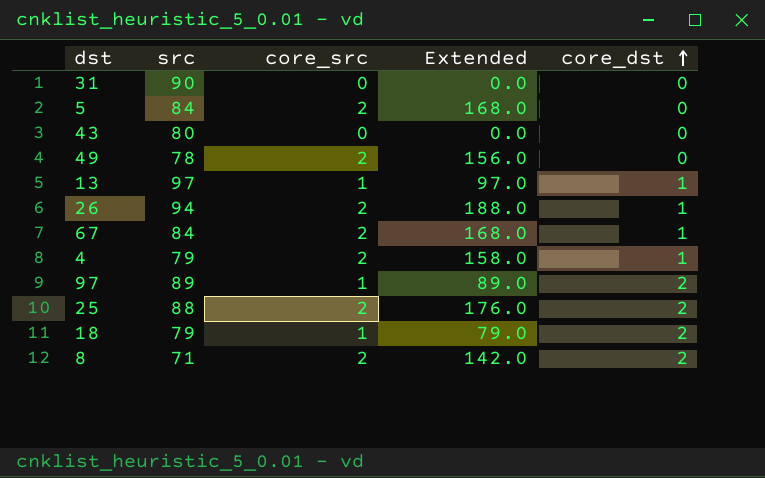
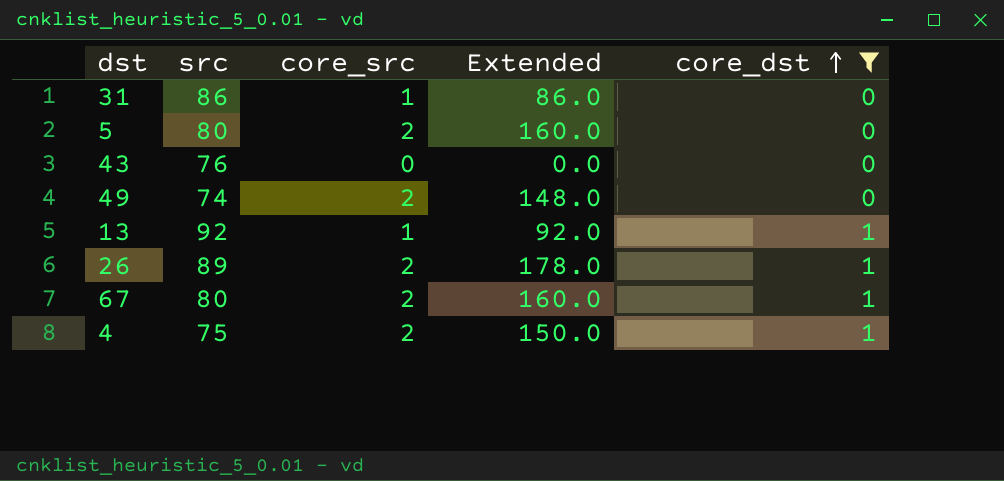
filter: none -> core_dst != 2
31 | src: 90 -> 86
31 | core_src: 0 -> 1
31 | Extended: 0.0 -> 86.0
5 | src: 84 -> 80
5 | Extended: 168.0 -> 160.0
43 | src: 80 -> 76
49 | src: 78 -> 74
49 | Extended: 156.0 -> 148.0
13 | src: 97 -> 92
13 | Extended: 97.0 -> 92.0
26 | src: 94 -> 89
26 | Extended: 188.0 -> 178.0
67 | src: 84 -> 80
67 | Extended: 168.0 -> 160.0
4 | src: 79 -> 75
4 | Extended: 158.0 -> 150.0

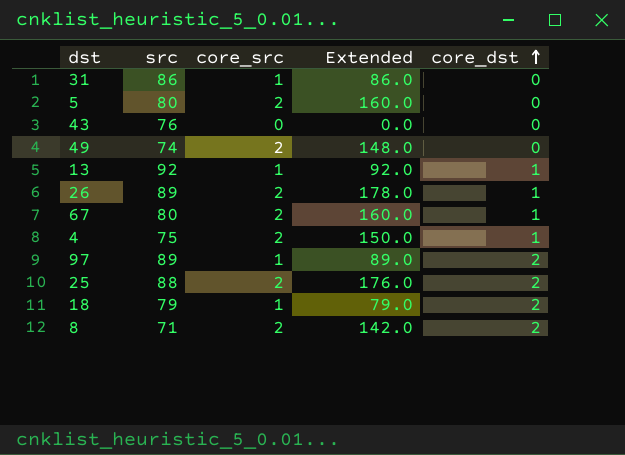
filter: core_dst != 2 -> none

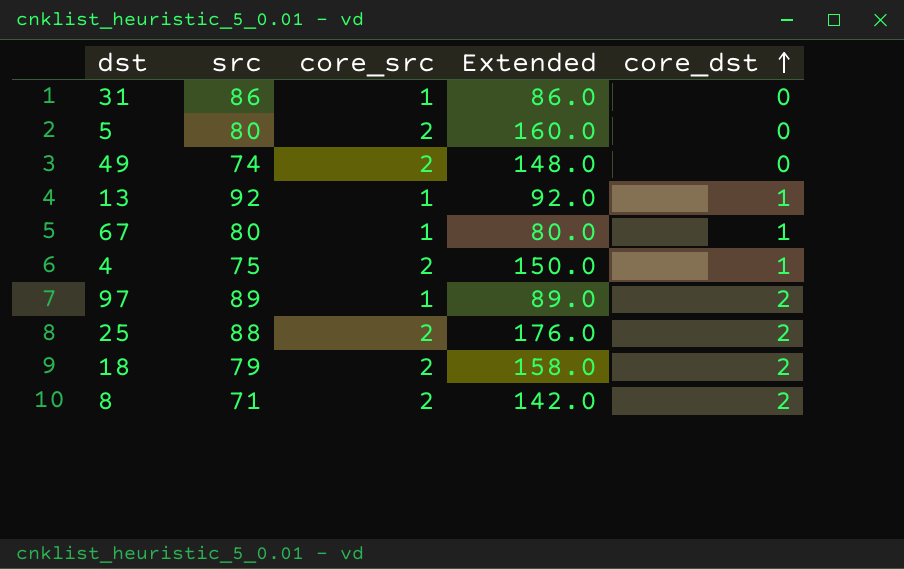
row 43: 76 | 0 | 0.0 | 0 -> none
row 26: 89 | 2 | 178.0 | 1 -> none
67 | core_src: 2 -> 1
67 | Extended: 160.0 -> 80.0
18 | core_src: 1 -> 2
18 | Extended: 79.0 -> 158.0

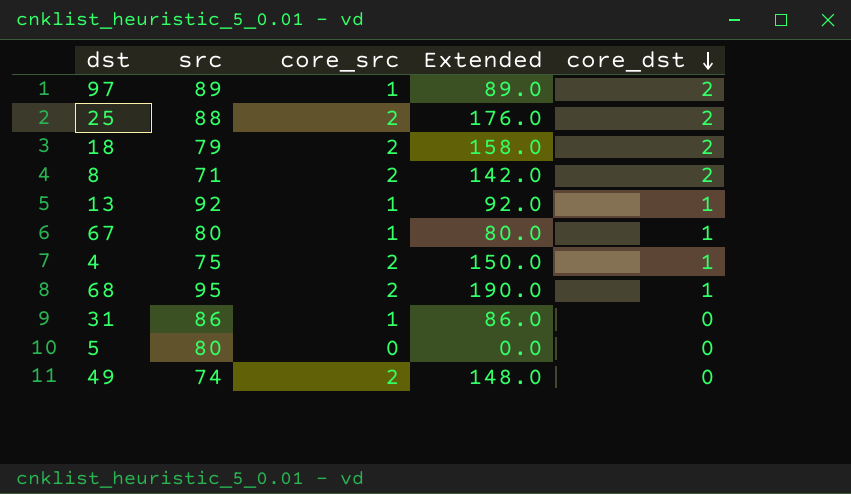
row order: core_dst ascending -> core_dst descending
row 68: none -> 95 | 2 | 190.0 | 1
5 | core_src: 2 -> 0
5 | Extended: 160.0 -> 0.0

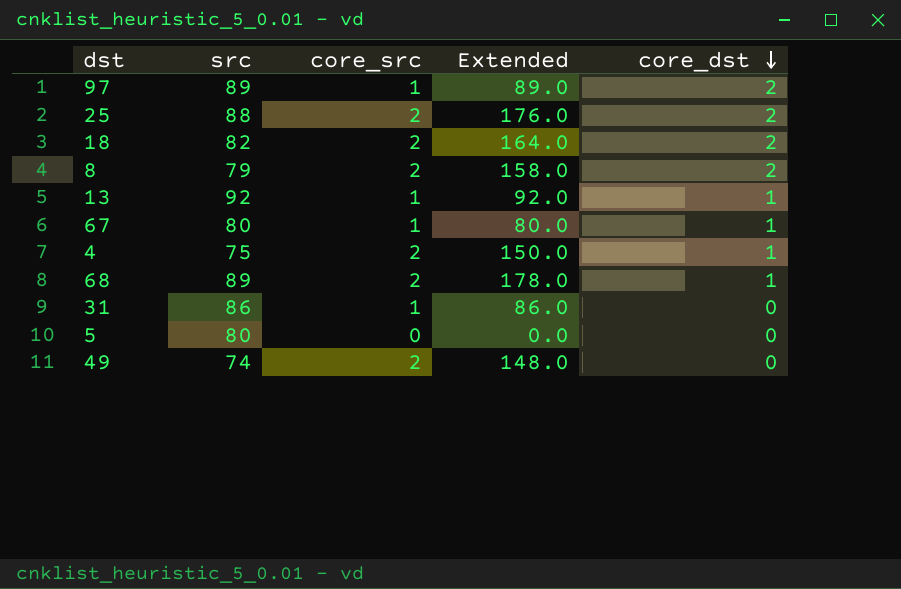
18 | src: 79 -> 82
18 | Extended: 158.0 -> 164.0
8 | src: 71 -> 79
8 | Extended: 142.0 -> 158.0
68 | src: 95 -> 89
68 | Extended: 190.0 -> 178.0

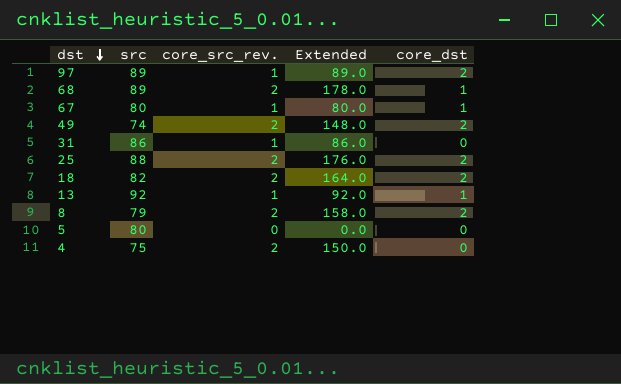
row order: core_dst descending -> dst descending
column name: core_src -> core_src_rev.
49 | core_dst: 0 -> 2
4 | core_dst: 1 -> 0

